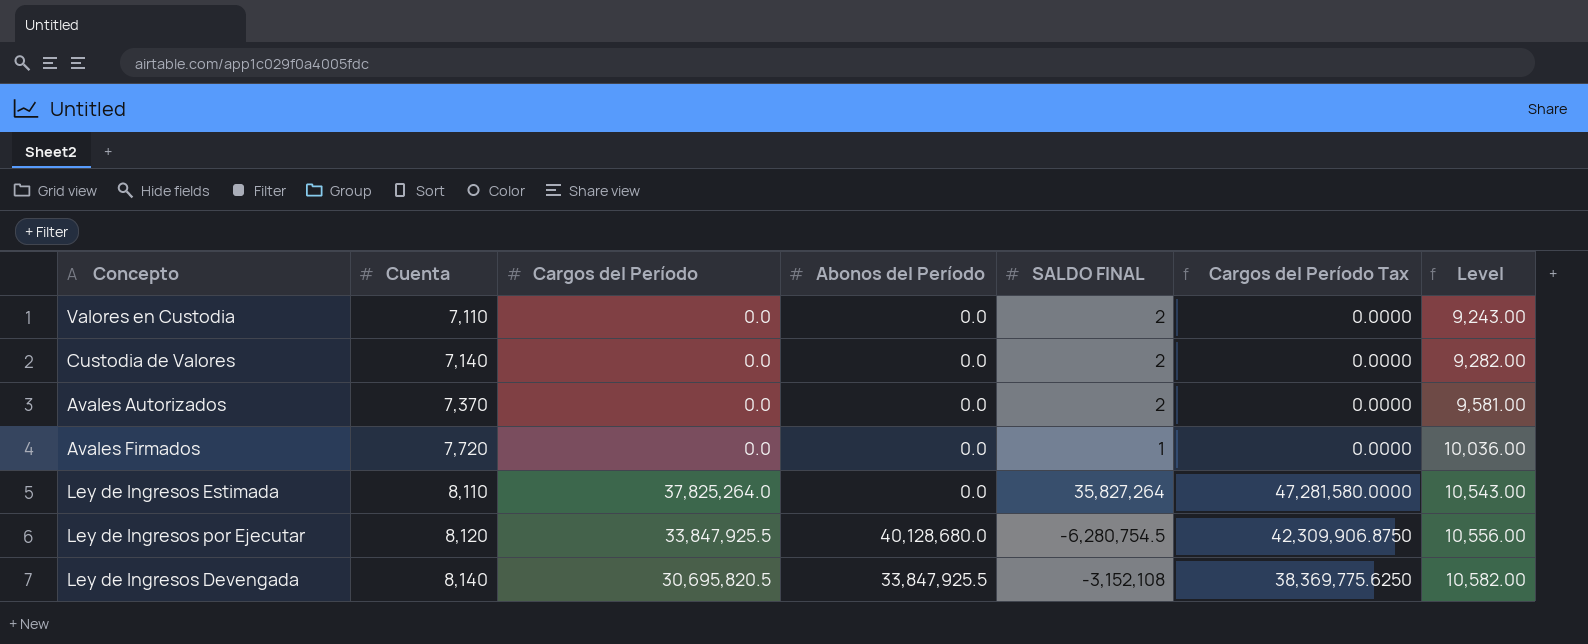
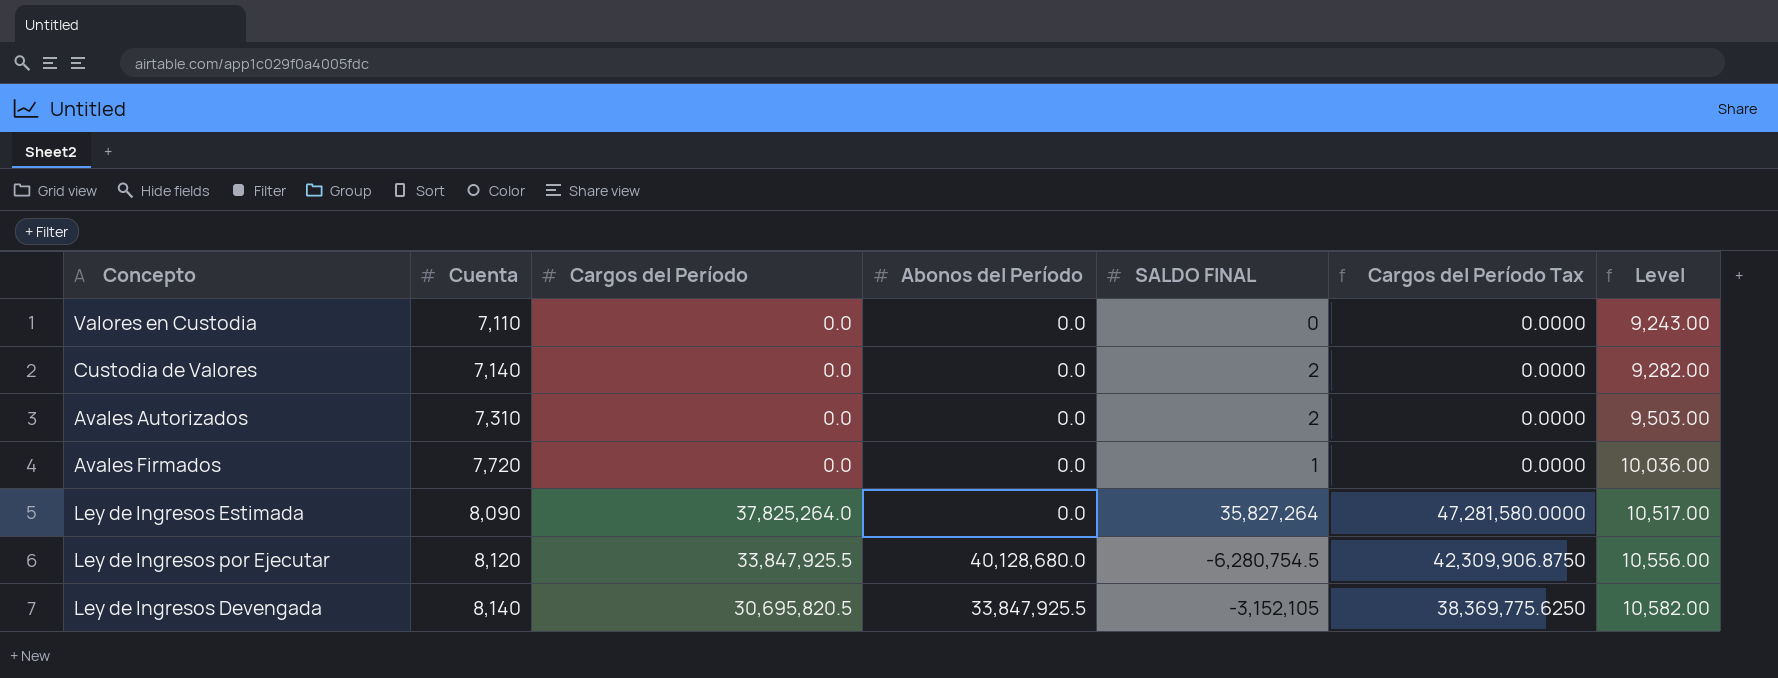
Valores en Custodia | SALDO FINAL: 2 -> 0
Avales Autorizados | Cuenta: 7,370 -> 7,310
Avales Autorizados | Level: 9,581.00 -> 9,503.00
Ley de Ingresos Estimada | Cuenta: 8,110 -> 8,090
Ley de Ingresos Estimada | Level: 10,543.00 -> 10,517.00
Ley de Ingresos Devengada | SALDO FINAL: -3,152,108 -> -3,152,105

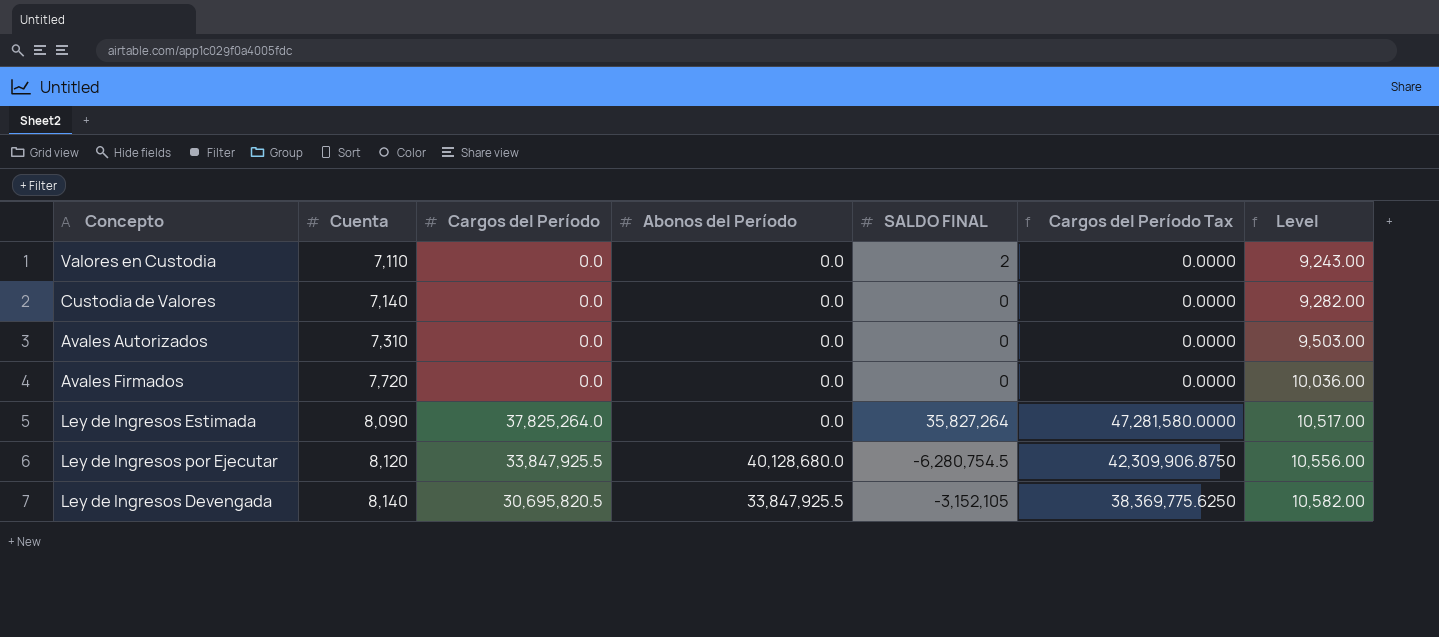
Valores en Custodia | SALDO FINAL: 0 -> 2
Custodia de Valores | SALDO FINAL: 2 -> 0
Avales Autorizados | SALDO FINAL: 2 -> 0
Avales Firmados | SALDO FINAL: 1 -> 0

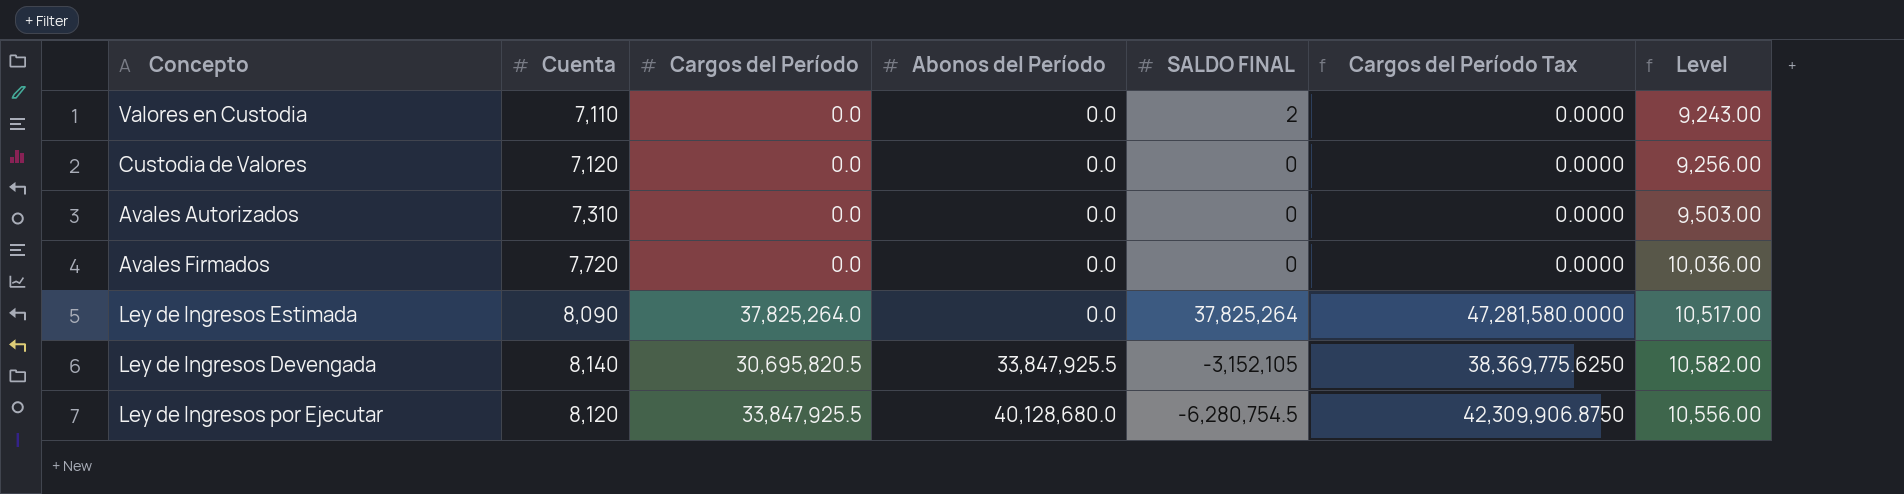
row order: Cuenta ascending -> Abonos del Período ascending
Custodia de Valores | Cuenta: 7,140 -> 7,120
Custodia de Valores | Level: 9,282.00 -> 9,256.00
Ley de Ingresos Estimada | SALDO FINAL: 35,827,264 -> 37,825,264

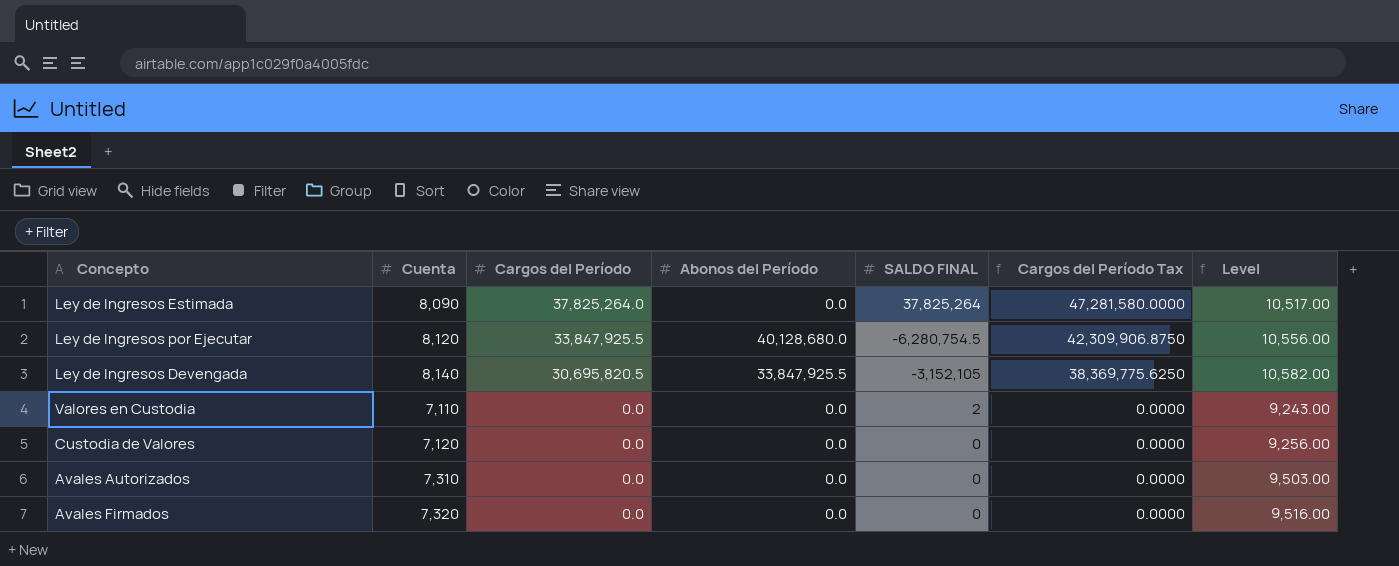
row order: Abonos del Período ascending -> Cargos del Período descending
Avales Firmados | Cuenta: 7,720 -> 7,320
Avales Firmados | Level: 10,036.00 -> 9,516.00

